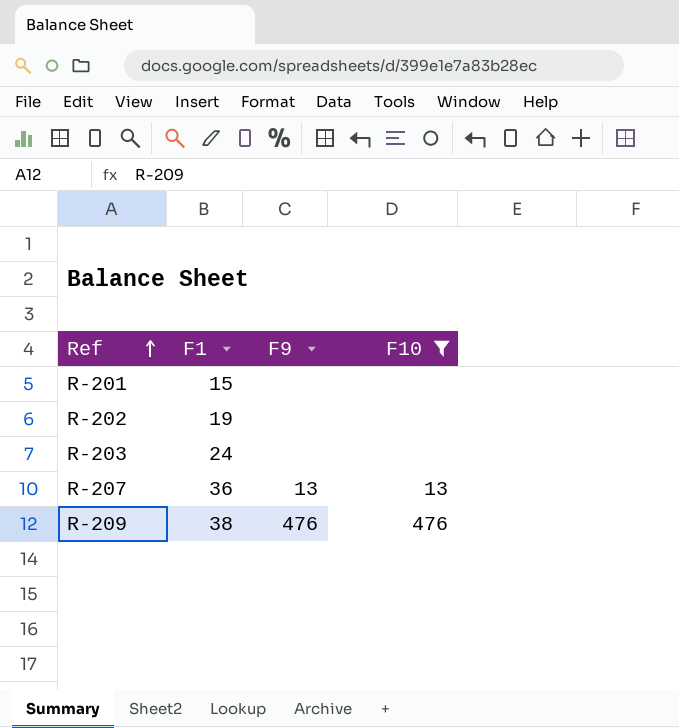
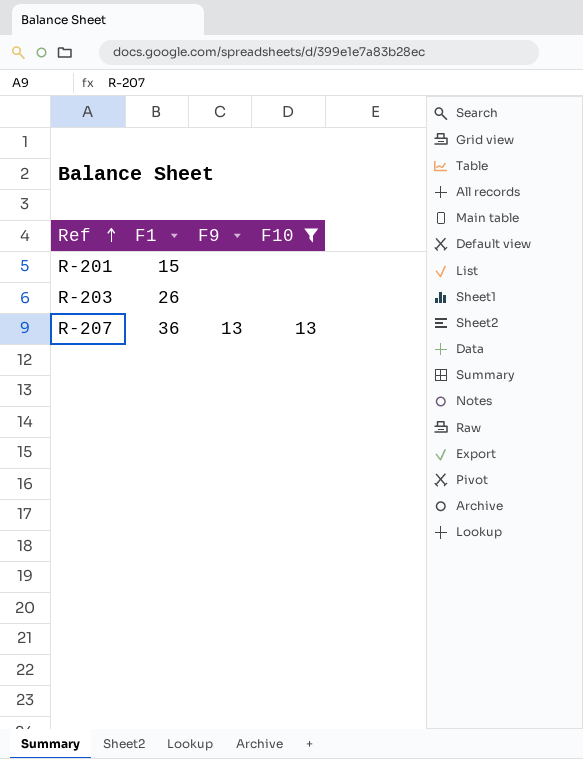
row R-202: 19 | none | none -> none
row R-209: 38 | 476 | 476 -> none
R-203 | F1: 24 -> 26

